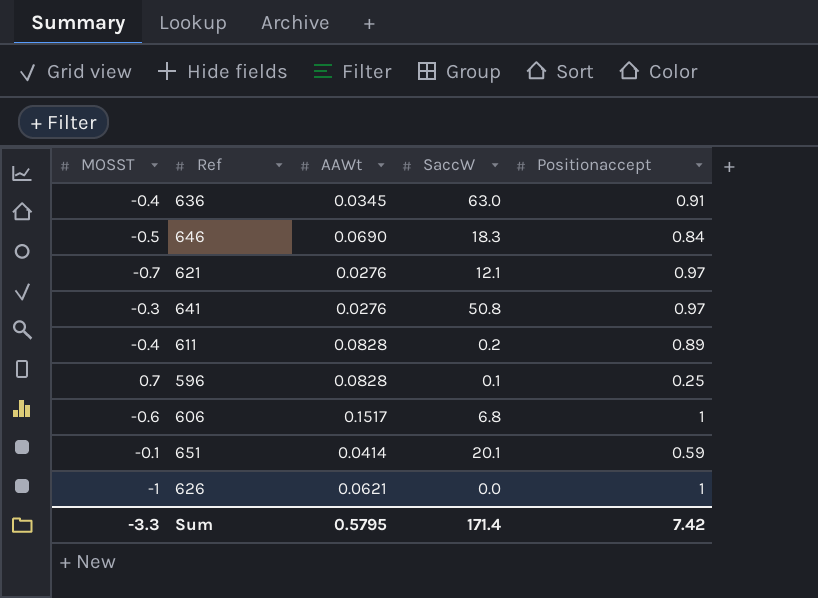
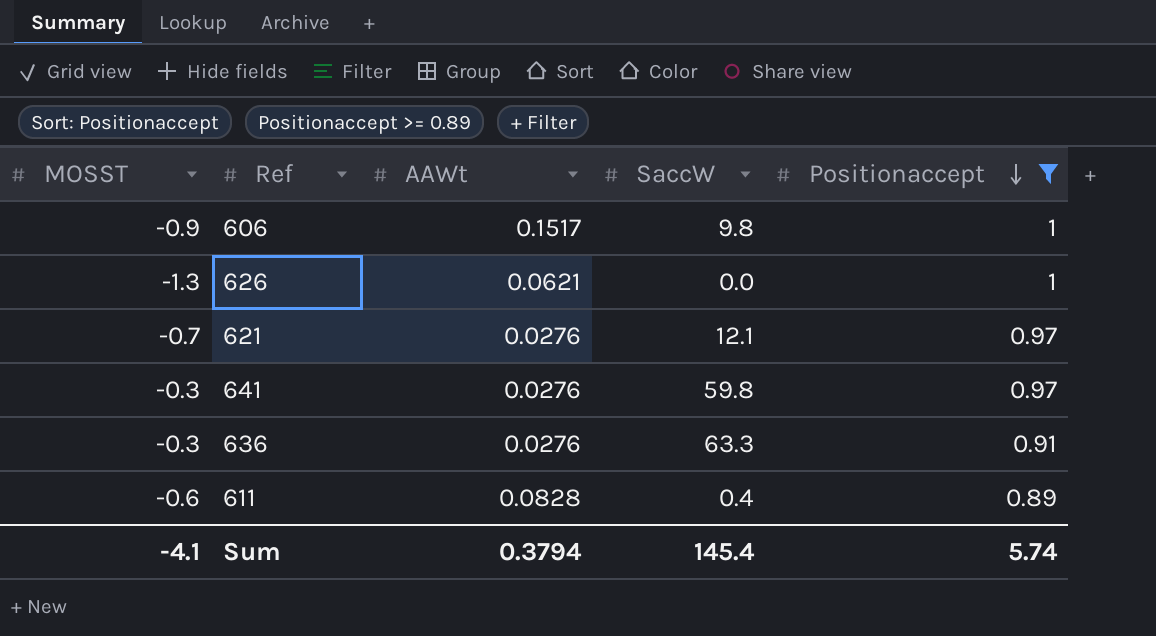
filter: none -> Positionaccept >= 0.89
row order: none -> Positionaccept descending
606 | MOSST: -0.6 -> -0.9
606 | SaccW: 6.8 -> 9.8
626 | MOSST: -1 -> -1.3
641 | SaccW: 50.8 -> 59.8
636 | MOSST: -0.4 -> -0.3
636 | AAWt: 0.0345 -> 0.0276
636 | SaccW: 63.0 -> 63.3
611 | MOSST: -0.4 -> -0.6
611 | SaccW: 0.2 -> 0.4
Sum | MOSST: -3.3 -> -4.1
Sum | AAWt: 0.5795 -> 0.3794
Sum | SaccW: 171.4 -> 145.4
Sum | Positionaccept: 7.42 -> 5.74

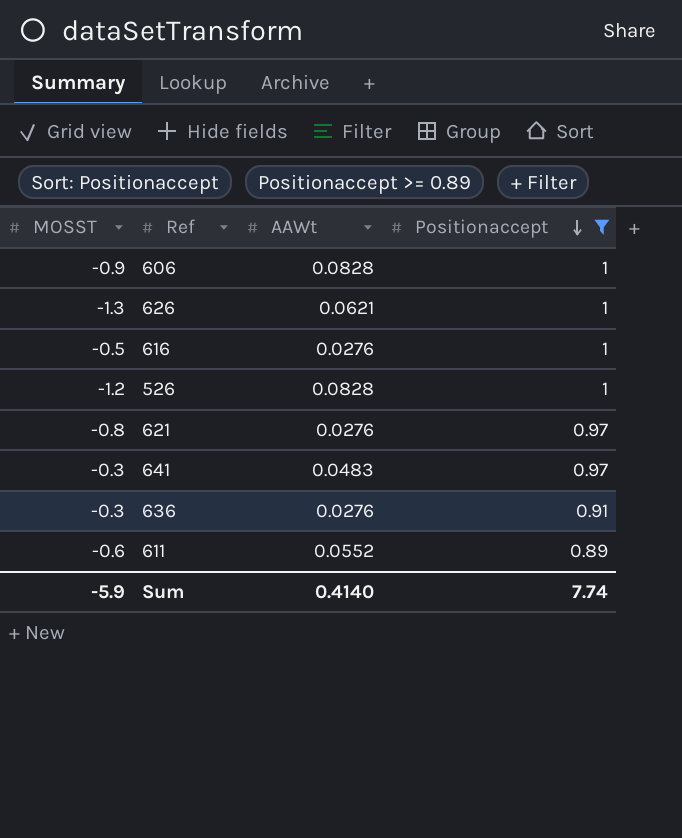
column SaccW | position: 4 -> none
606 | AAWt: 0.1517 -> 0.0828
row 616: none -> -0.5 | 0.0276 | 1
row 526: none -> -1.2 | 0.0828 | 1
621 | MOSST: -0.7 -> -0.8
641 | AAWt: 0.0276 -> 0.0483
611 | AAWt: 0.0828 -> 0.0552
Sum | MOSST: -4.1 -> -5.9
Sum | AAWt: 0.3794 -> 0.4140
Sum | Positionaccept: 5.74 -> 7.74

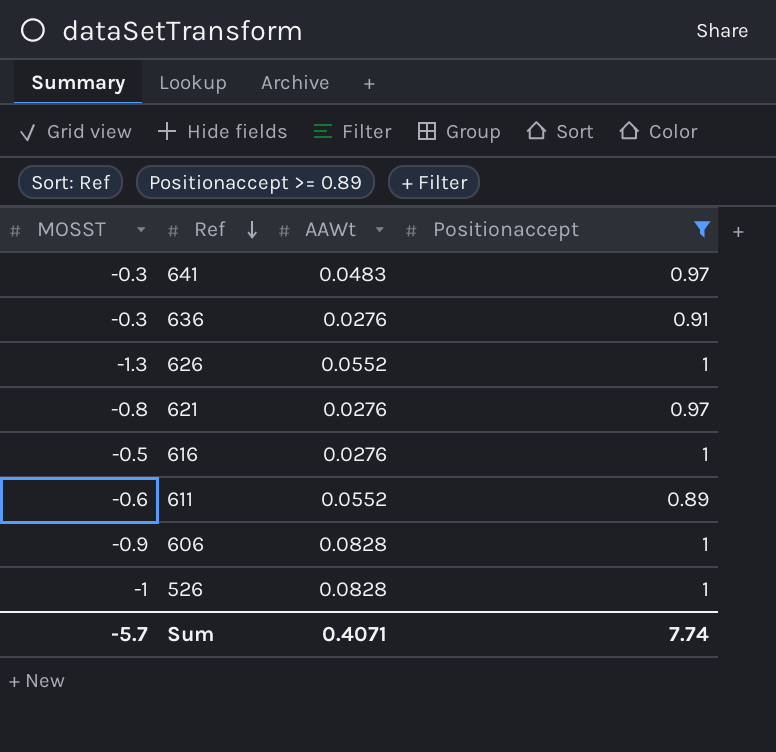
row order: Positionaccept descending -> Ref descending
626 | AAWt: 0.0621 -> 0.0552
526 | MOSST: -1.2 -> -1
Sum | MOSST: -5.9 -> -5.7
Sum | AAWt: 0.4140 -> 0.4071

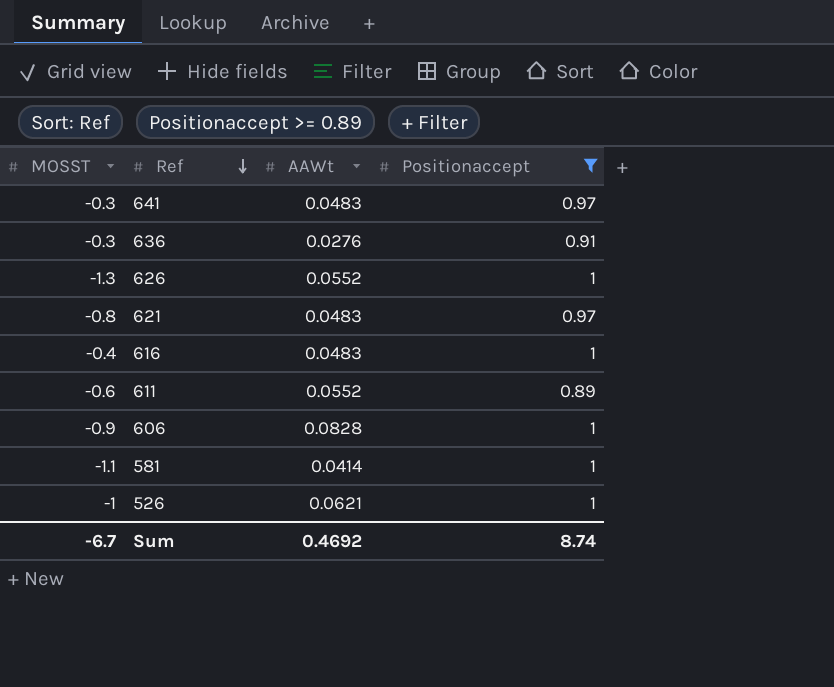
621 | AAWt: 0.0276 -> 0.0483
616 | MOSST: -0.5 -> -0.4
616 | AAWt: 0.0276 -> 0.0483
row 581: none -> -1.1 | 0.0414 | 1
526 | AAWt: 0.0828 -> 0.0621
Sum | MOSST: -5.7 -> -6.7
Sum | AAWt: 0.4071 -> 0.4692
Sum | Positionaccept: 7.74 -> 8.74

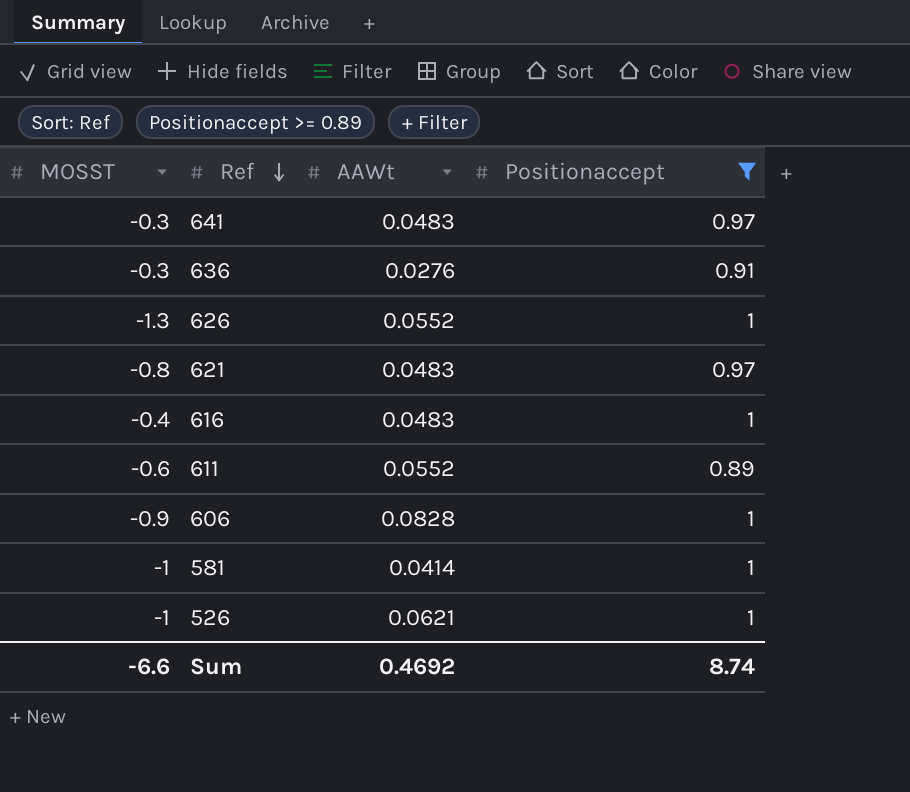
581 | MOSST: -1.1 -> -1
Sum | MOSST: -6.7 -> -6.6

